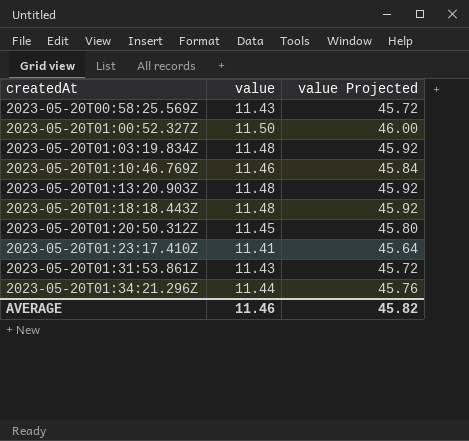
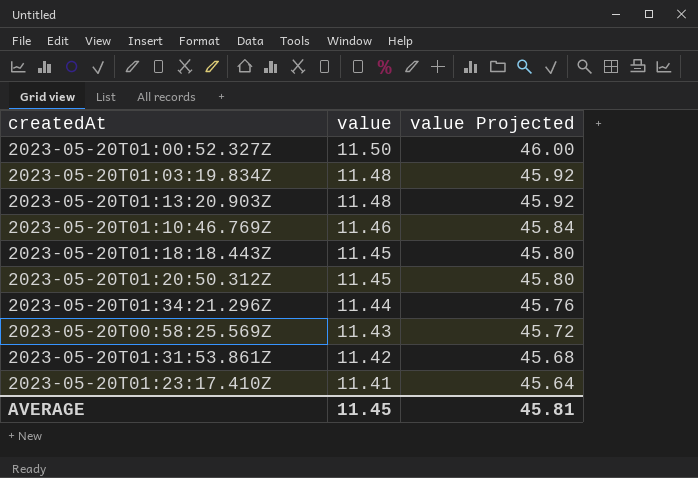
row order: createdAt ascending -> value descending
2023-05-20T01:18:18.443Z | value: 11.48 -> 11.45
2023-05-20T01:18:18.443Z | value Projected: 45.92 -> 45.80
2023-05-20T01:31:53.861Z | value: 11.43 -> 11.42
2023-05-20T01:31:53.861Z | value Projected: 45.72 -> 45.68
AVERAGE | value: 11.46 -> 11.45
AVERAGE | value Projected: 45.82 -> 45.81

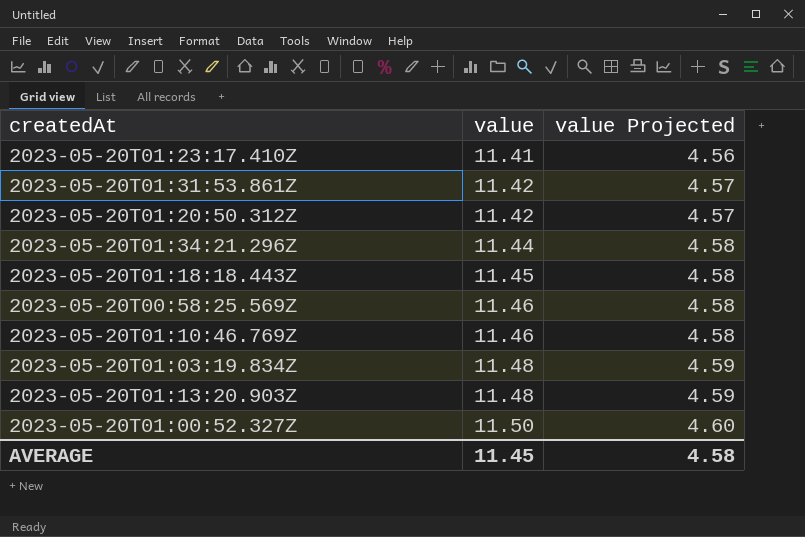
row order: value descending -> value ascending
column value Projected | formula: [value] * 4 -> [value] * 0.4
2023-05-20T01:20:50.312Z | value: 11.45 -> 11.42
2023-05-20T00:58:25.569Z | value: 11.43 -> 11.46
AVERAGE | value Projected: 45.81 -> 4.58

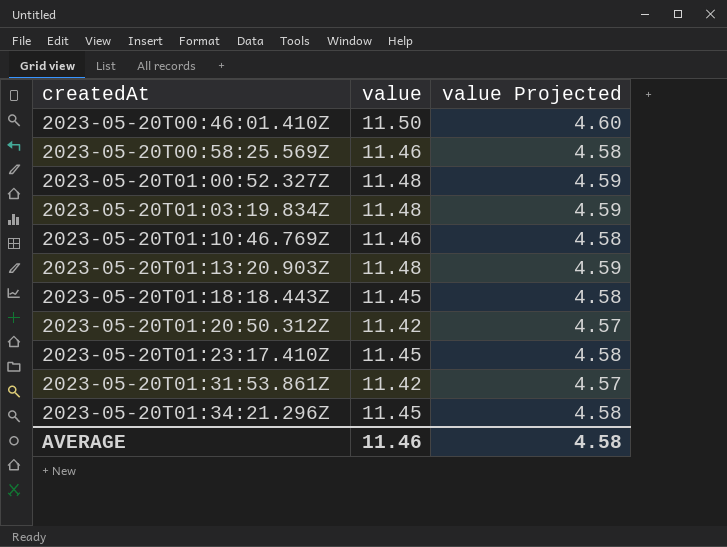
row order: value ascending -> createdAt ascending
row 2023-05-20T00:46:01.410Z: none -> 11.50 | 4.60
2023-05-20T01:00:52.327Z | value: 11.50 -> 11.48
2023-05-20T01:00:52.327Z | value Projected: 4.60 -> 4.59
2023-05-20T01:23:17.410Z | value: 11.41 -> 11.45
2023-05-20T01:23:17.410Z | value Projected: 4.56 -> 4.58
2023-05-20T01:34:21.296Z | value: 11.44 -> 11.45
AVERAGE | value: 11.45 -> 11.46

